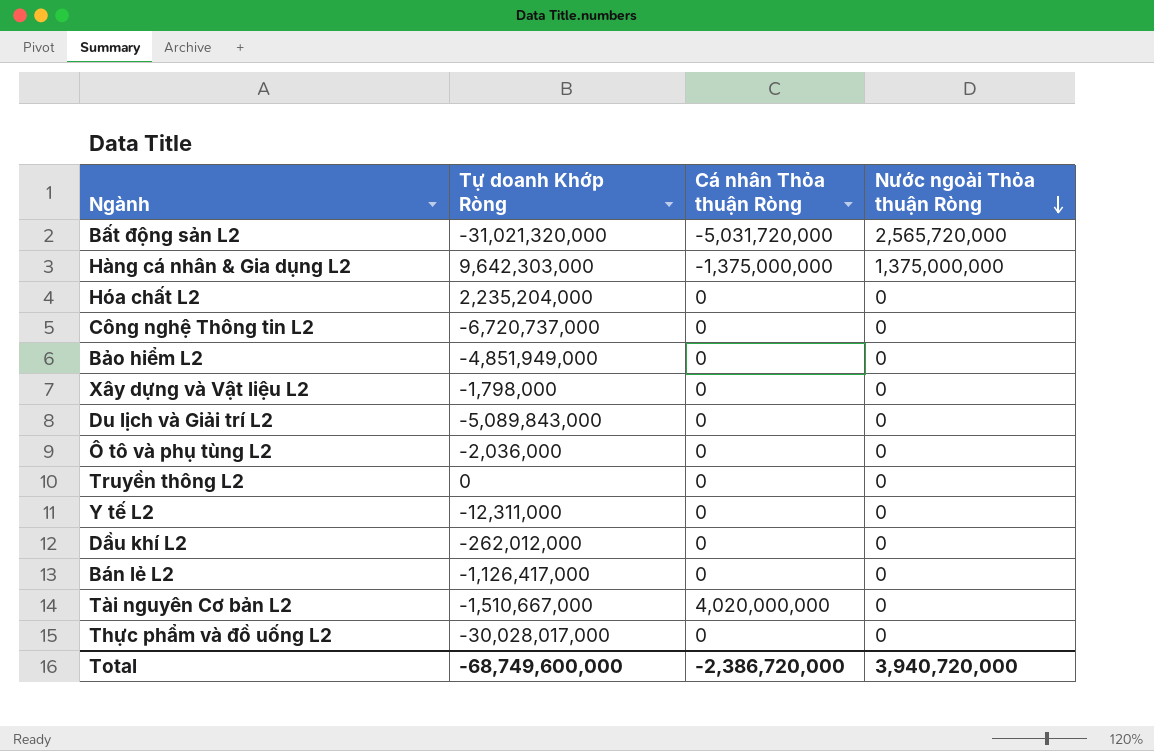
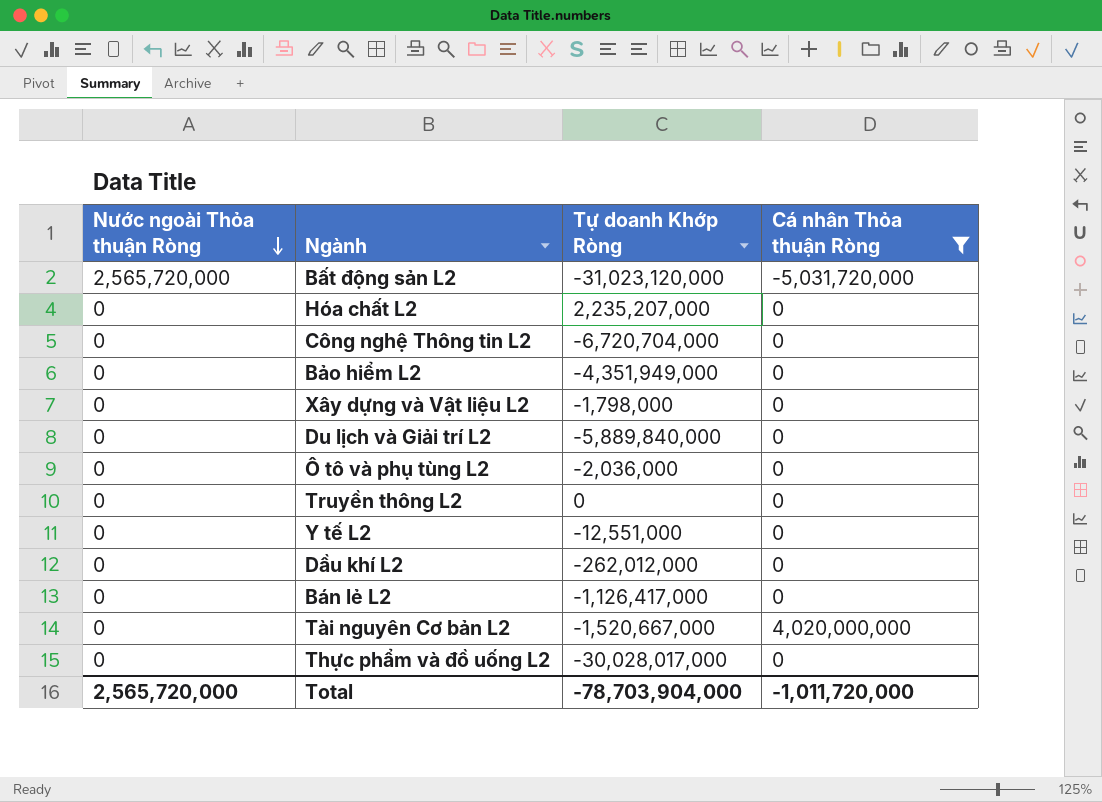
filter: none -> Cá nhân Thỏa thuận Ròng != -1,375,000,000
column Nước ngoài Thỏa thuận Ròng | position: 4 -> 1
Bất động sản L2 | Tự doanh Khớp Ròng: -31,021,320,000 -> -31,023,120,000
Hóa chất L2 | Tự doanh Khớp Ròng: 2,235,204,000 -> 2,235,207,000
Công nghệ Thông tin L2 | Tự doanh Khớp Ròng: -6,720,737,000 -> -6,720,704,000
Bảo hiểm L2 | Tự doanh Khớp Ròng: -4,851,949,000 -> -4,351,949,000
Du lịch và Giải trí L2 | Tự doanh Khớp Ròng: -5,089,843,000 -> -5,889,840,000
Y tế L2 | Tự doanh Khớp Ròng: -12,311,000 -> -12,551,000
Tài nguyên Cơ bản L2 | Tự doanh Khớp Ròng: -1,510,667,000 -> -1,520,667,000
Total | Nước ngoài Thỏa thuận Ròng: 3,940,720,000 -> 2,565,720,000
Total | Tự doanh Khớp Ròng: -68,749,600,000 -> -78,703,904,000
Total | Cá nhân Thỏa thuận Ròng: -2,386,720,000 -> -1,011,720,000

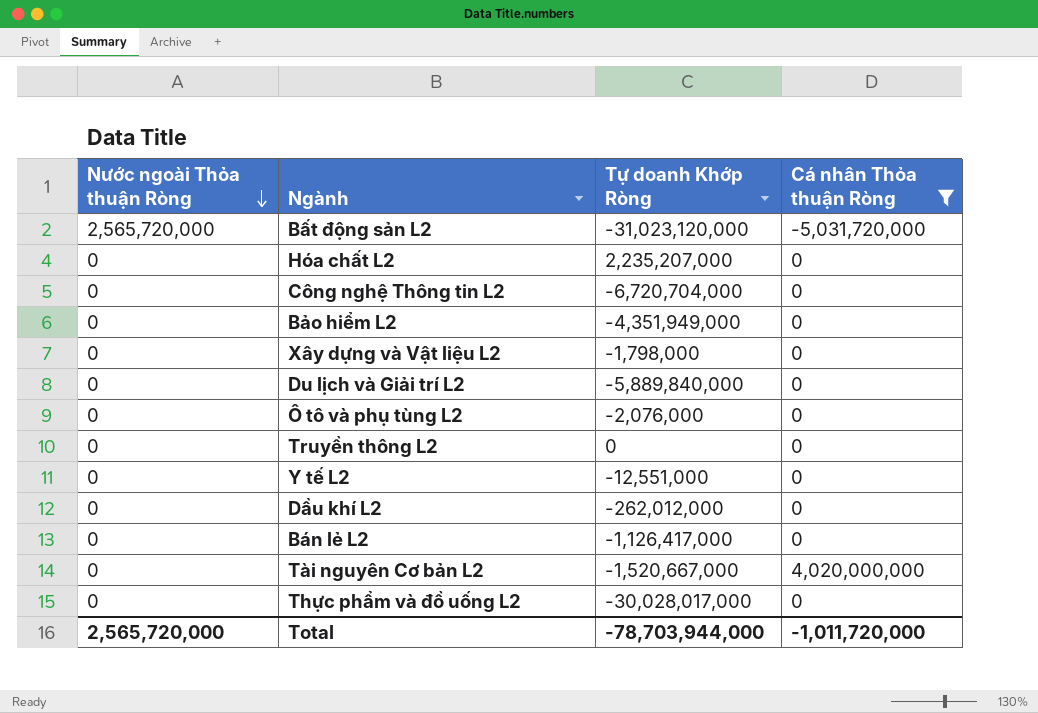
Ô tô và phụ tùng L2 | Tự doanh Khớp Ròng: -2,036,000 -> -2,076,000
Total | Tự doanh Khớp Ròng: -78,703,904,000 -> -78,703,944,000

